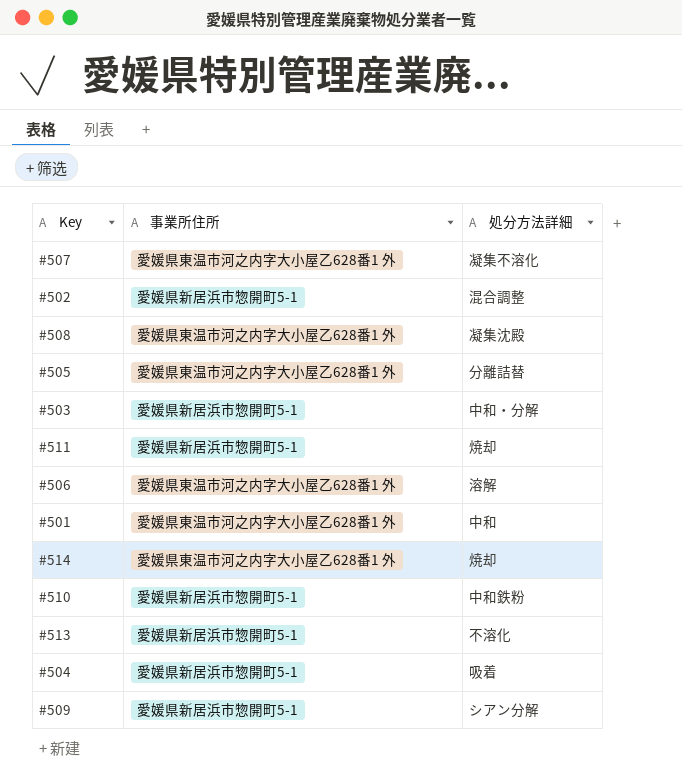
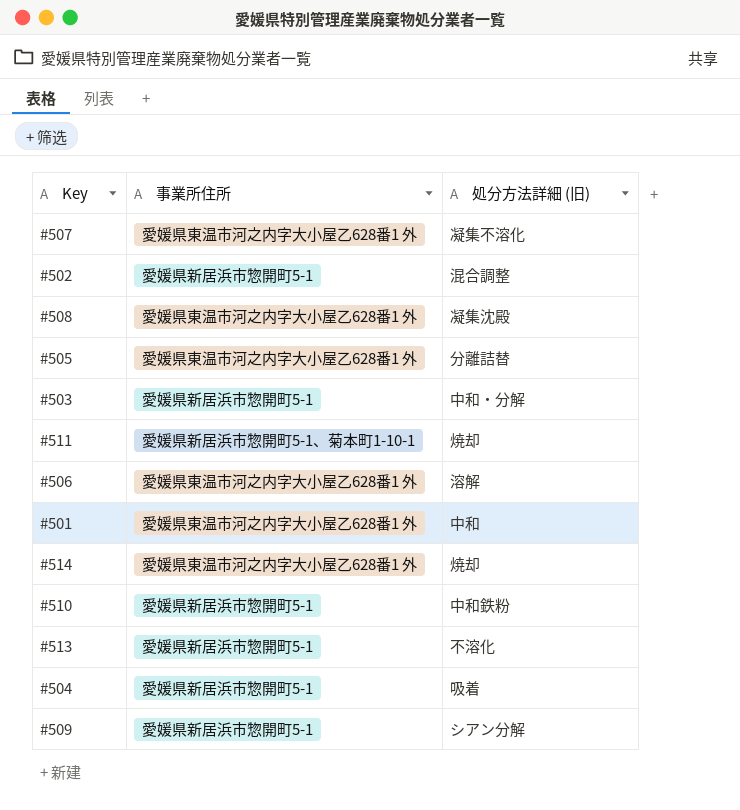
column name: 処分方法詳細 -> 処分方法詳細 (旧)
#511 | 事業所住所: 愛媛県新居浜市惣開町5-1 -> 愛媛県新居浜市惣開町5-1、菊本町1-10-1

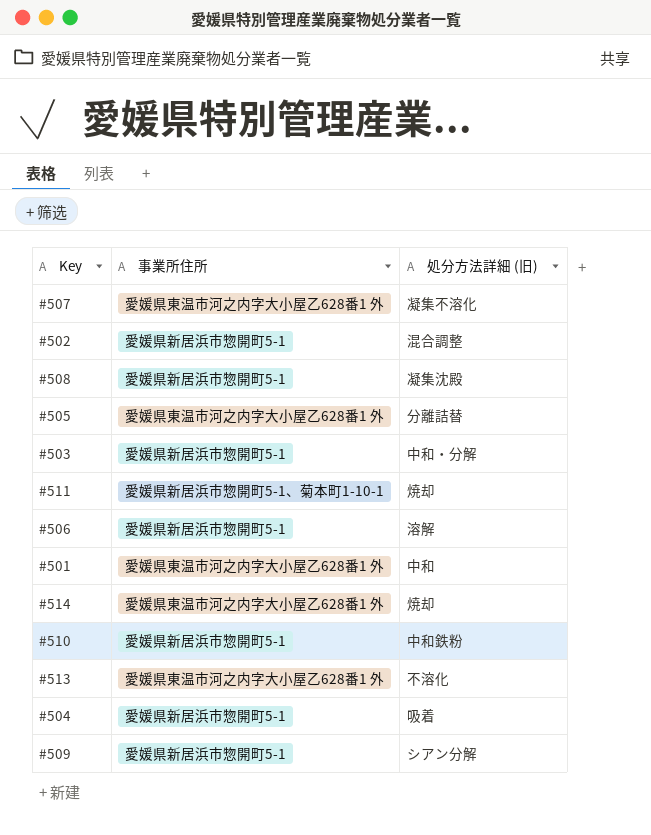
#508 | 事業所住所: 愛媛県東温市河之内字大小屋乙628番1 外 -> 愛媛県新居浜市惣開町5-1
#506 | 事業所住所: 愛媛県東温市河之内字大小屋乙628番1 外 -> 愛媛県新居浜市惣開町5-1
#513 | 事業所住所: 愛媛県新居浜市惣開町5-1 -> 愛媛県東温市河之内字大小屋乙628番1 外

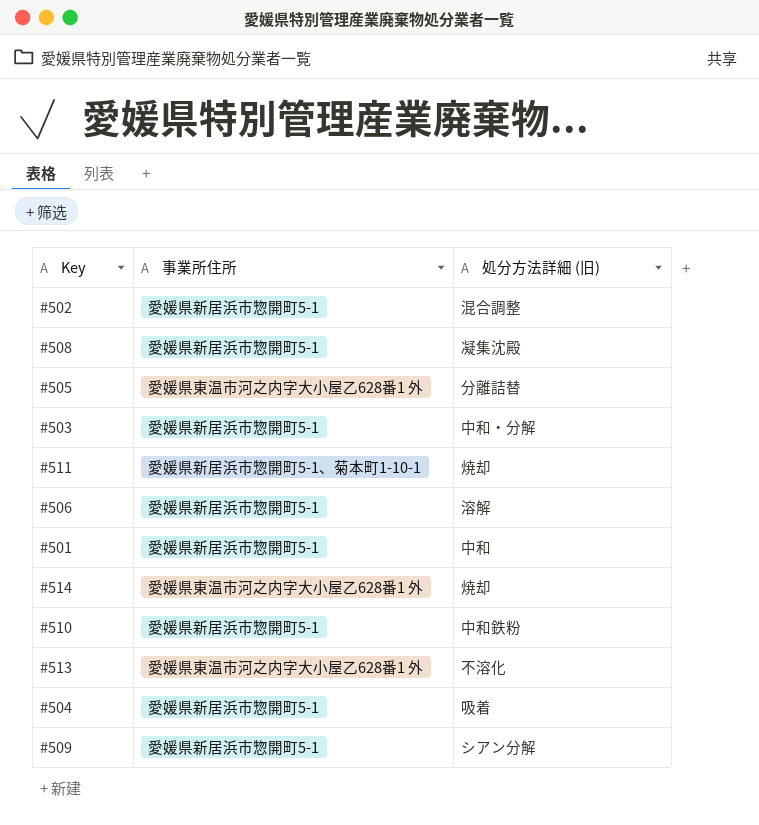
row #507: 愛媛県東温市河之内字大小屋乙628番1 外 | 凝集不溶化 -> none
#501 | 事業所住所: 愛媛県東温市河之内字大小屋乙628番1 外 -> 愛媛県新居浜市惣開町5-1

